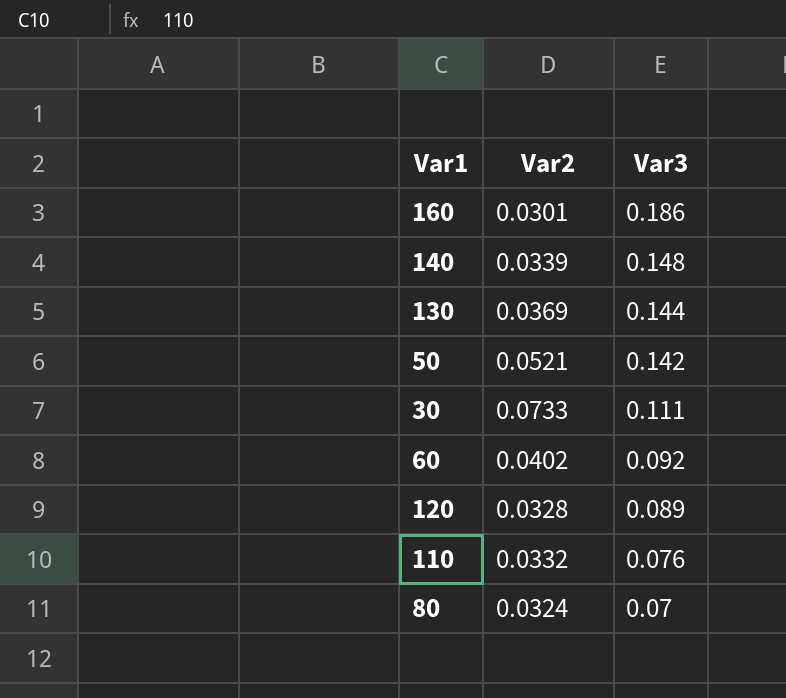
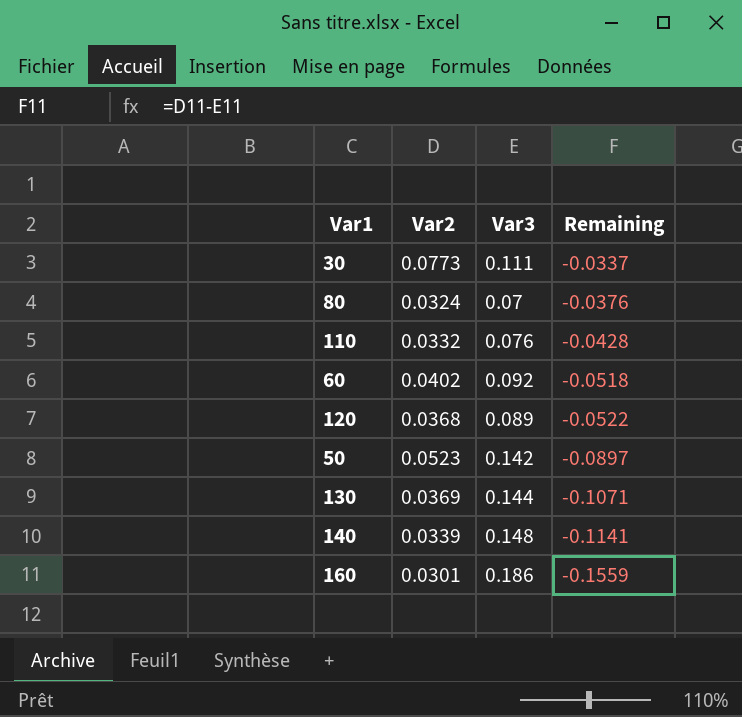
row order: Var3 descending -> Remaining descending
column Remaining | formula: none -> [Var2] - [Var3]
30 | Var2: 0.0733 -> 0.0773
120 | Var2: 0.0328 -> 0.0368
50 | Var2: 0.0521 -> 0.0523

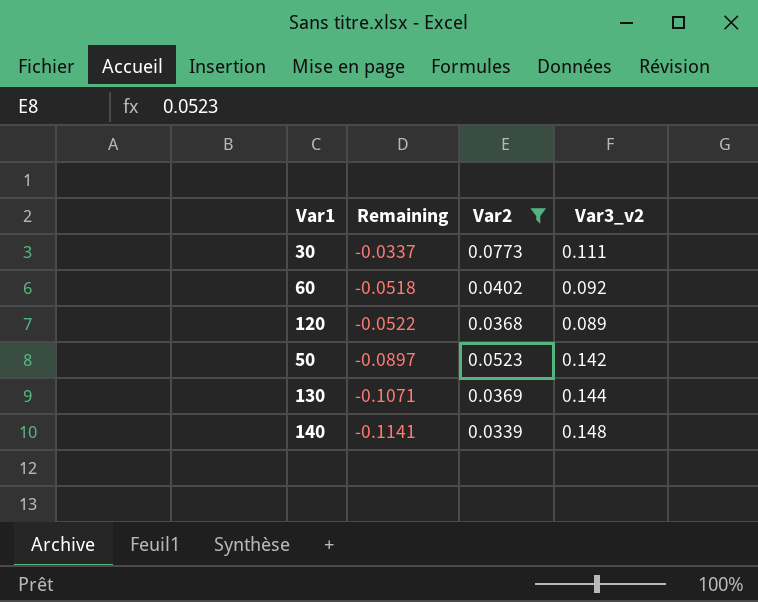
filter: none -> Var2 >= 0.0339
column Remaining | position: 4 -> 2
column name: Var3 -> Var3_v2

